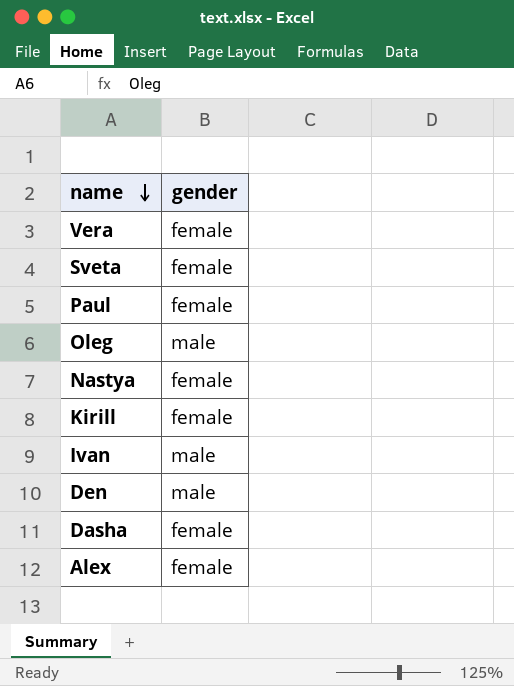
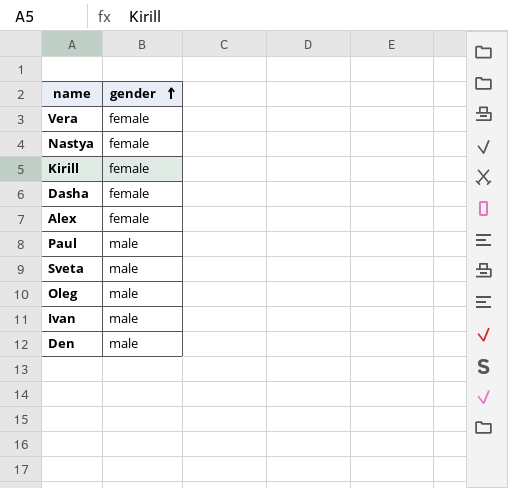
row order: name descending -> gender ascending
Paul | gender: female -> male
Sveta | gender: female -> male

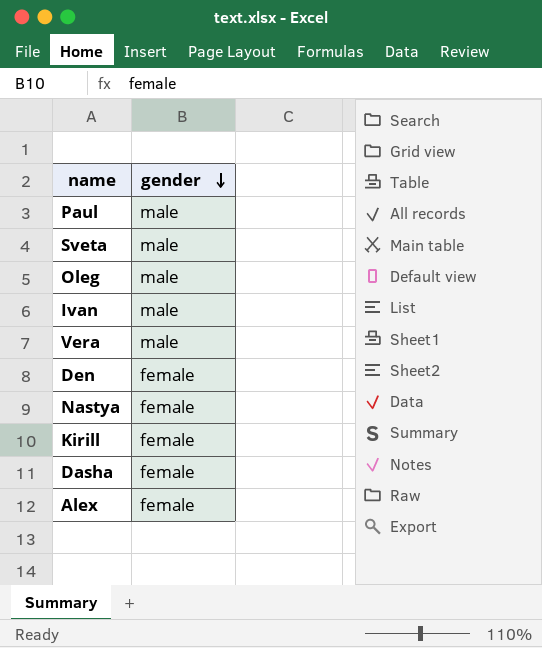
row order: gender ascending -> gender descending
Vera | gender: female -> male
Den | gender: male -> female

